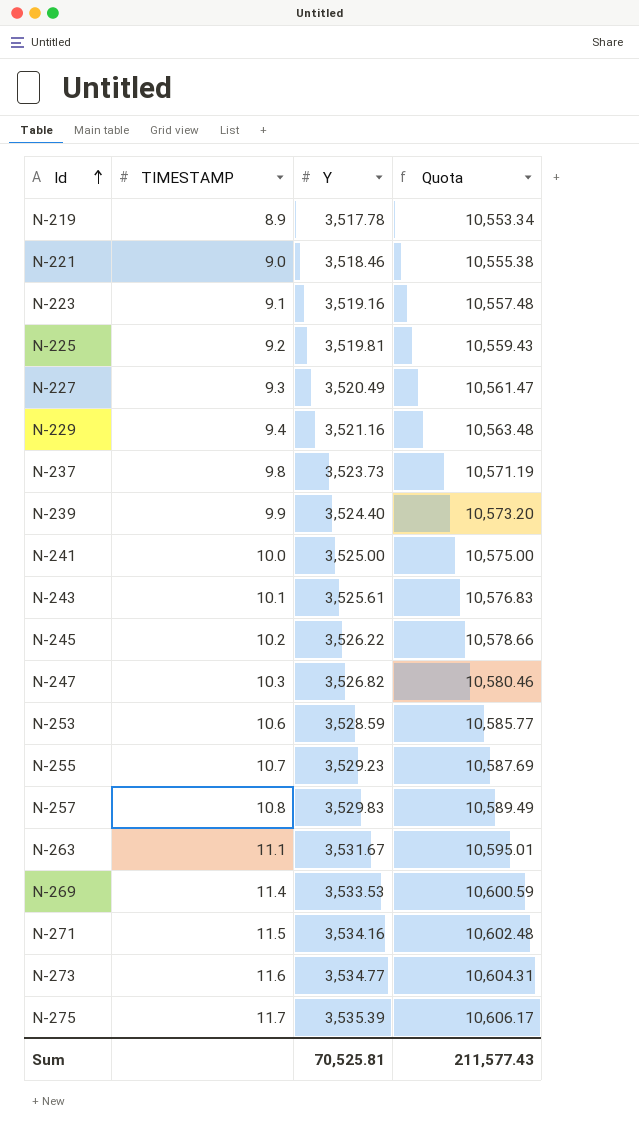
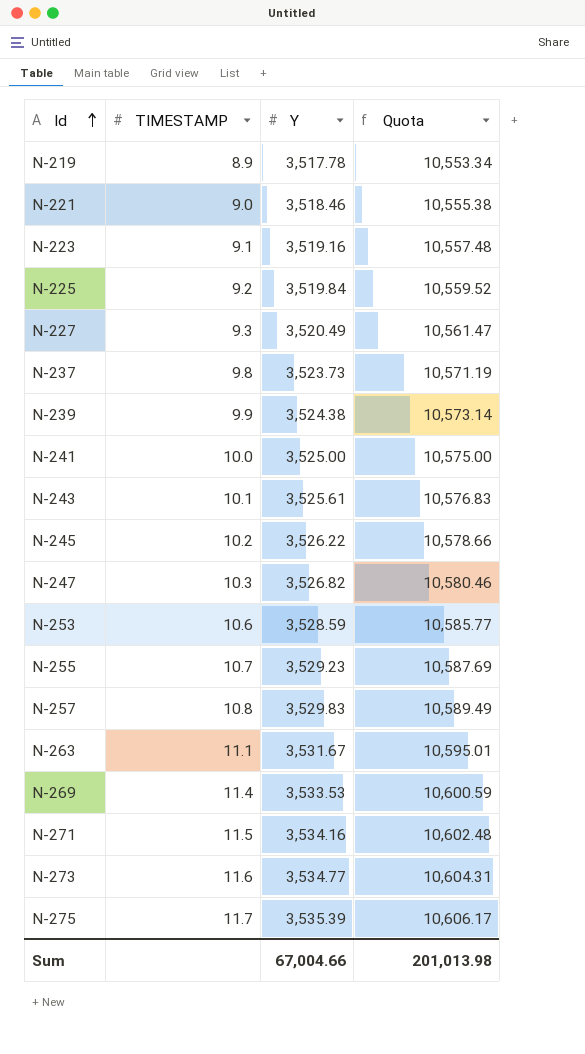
row N-229: 9.4 | 3,521.16 | 10,563.48 -> none
N-225 | Y: 3,519.81 -> 3,519.84
N-225 | Quota: 10,559.43 -> 10,559.52
N-239 | Y: 3,524.40 -> 3,524.38
N-239 | Quota: 10,573.20 -> 10,573.14
Sum | Y: 70,525.81 -> 67,004.66
Sum | Quota: 211,577.43 -> 201,013.98

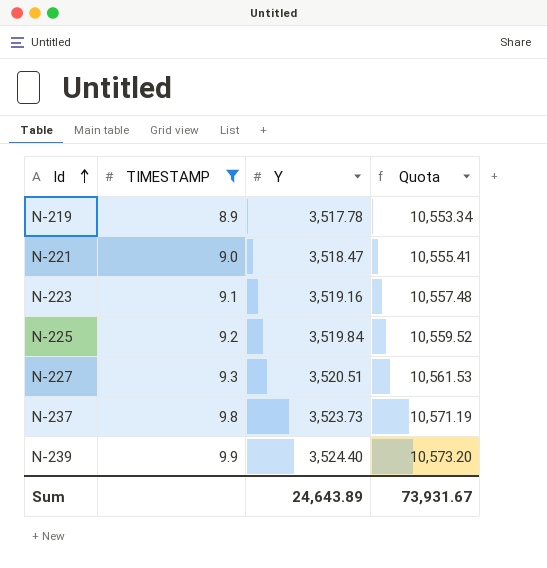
filter: none -> TIMESTAMP <= 9.9
N-221 | Y: 3,518.46 -> 3,518.47
N-221 | Quota: 10,555.38 -> 10,555.41
N-227 | Y: 3,520.49 -> 3,520.51
N-227 | Quota: 10,561.47 -> 10,561.53
N-239 | Y: 3,524.38 -> 3,524.40
N-239 | Quota: 10,573.14 -> 10,573.20
Sum | Y: 67,004.66 -> 24,643.89
Sum | Quota: 201,013.98 -> 73,931.67

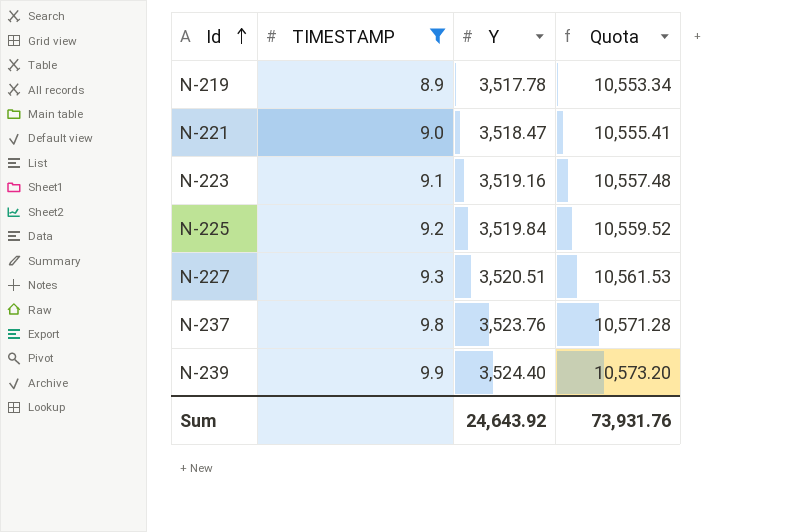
N-237 | Y: 3,523.73 -> 3,523.76
N-237 | Quota: 10,571.19 -> 10,571.28
Sum | Y: 24,643.89 -> 24,643.92
Sum | Quota: 73,931.67 -> 73,931.76

